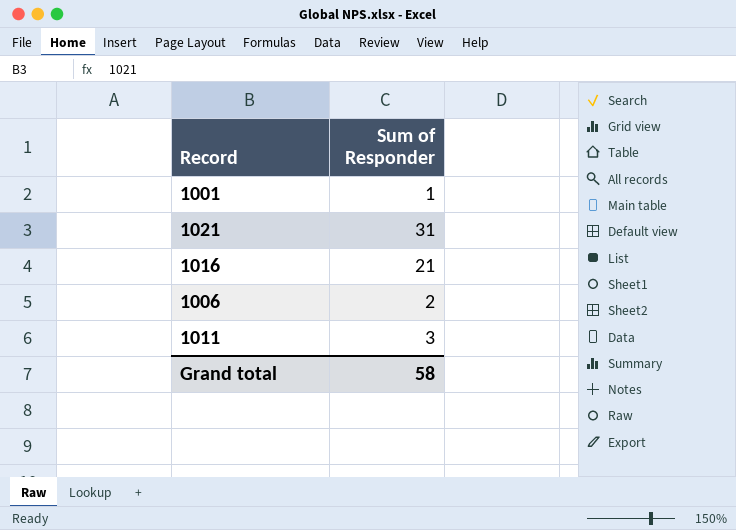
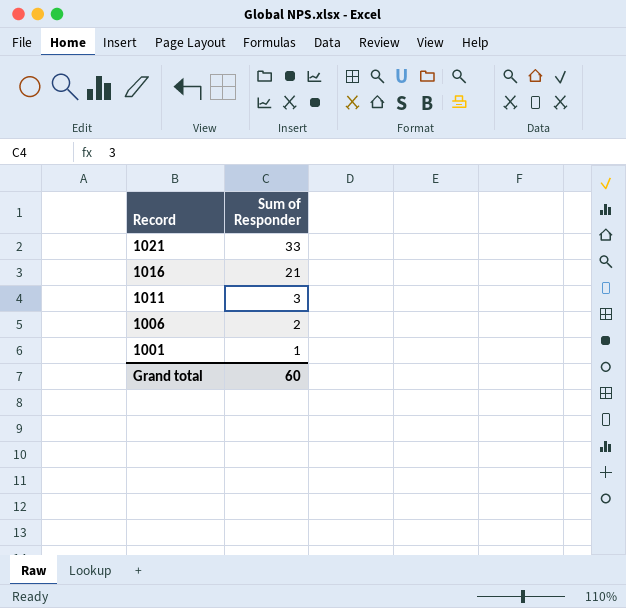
row order: none -> Record descending
1021 | Sum of Responder: 31 -> 33
Grand total | Sum of Responder: 58 -> 60

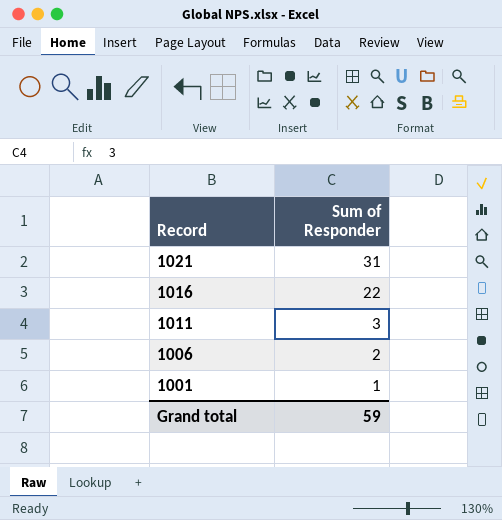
1021 | Sum of Responder: 33 -> 31
1016 | Sum of Responder: 21 -> 22
Grand total | Sum of Responder: 60 -> 59

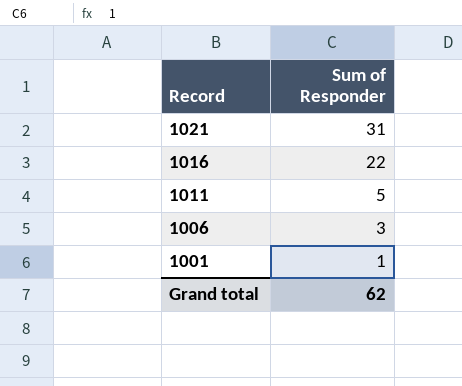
1011 | Sum of Responder: 3 -> 5
1006 | Sum of Responder: 2 -> 3
Grand total | Sum of Responder: 59 -> 62

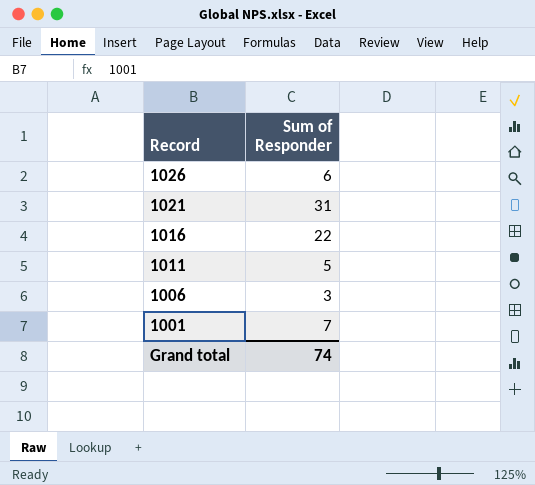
row 1026: none -> 6
1001 | Sum of Responder: 1 -> 7
Grand total | Sum of Responder: 62 -> 74

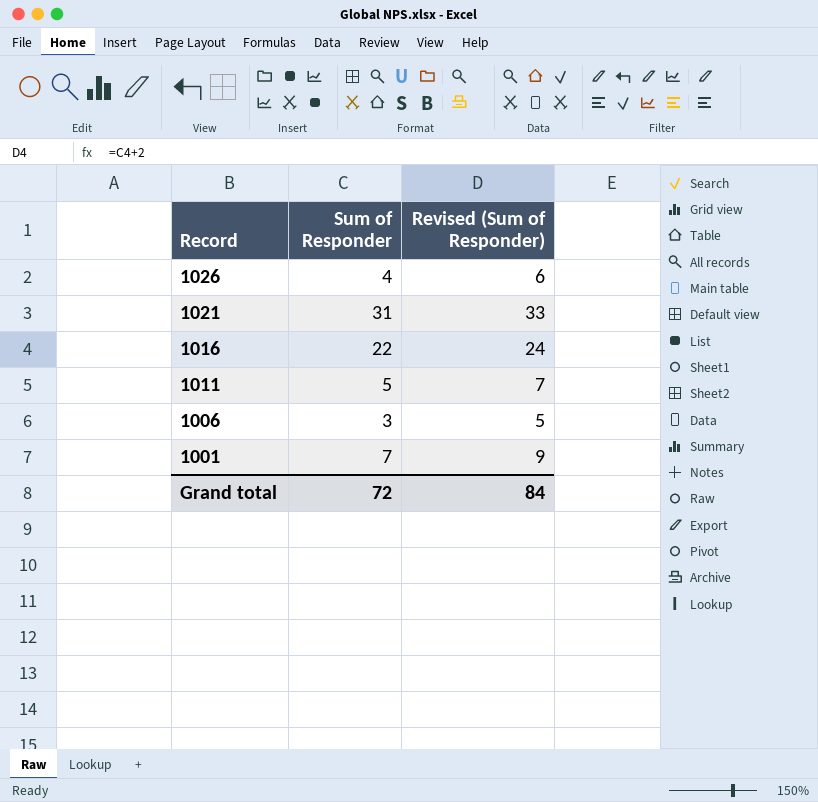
column Revised (Sum of Responder) | formula: none -> [Sum of Responder] + 2
1026 | Sum of Responder: 6 -> 4
Grand total | Sum of Responder: 74 -> 72

